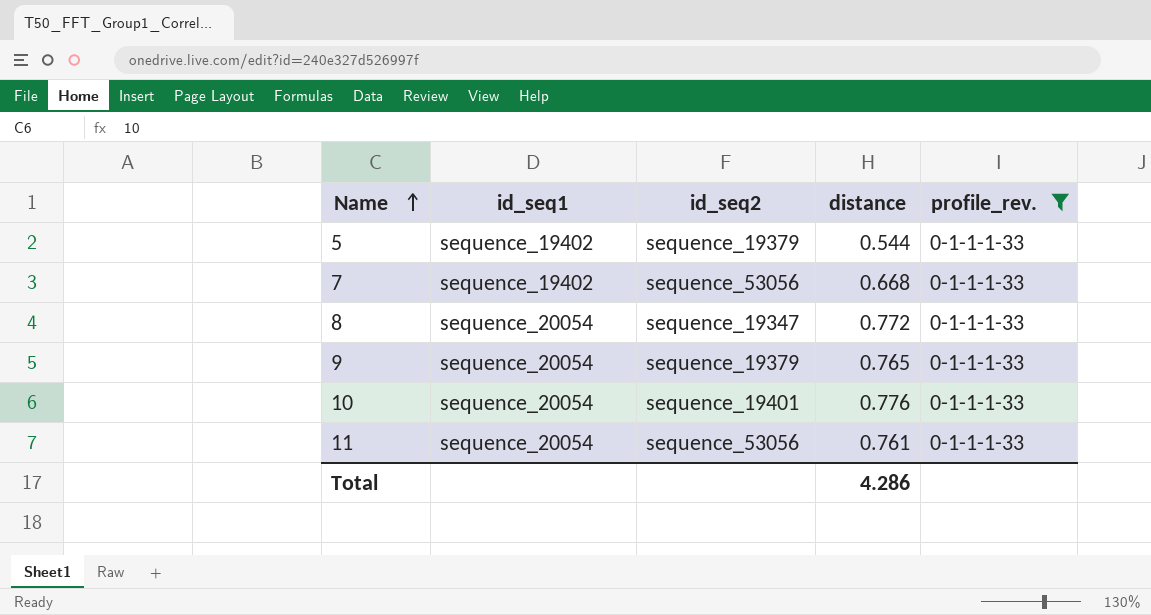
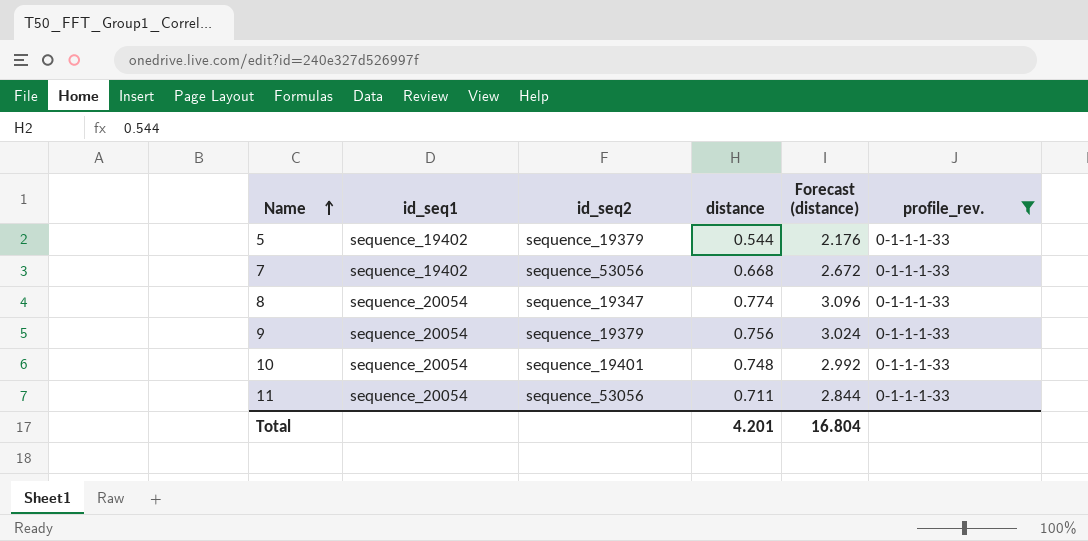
column Forecast (distance) | formula: none -> [distance] * 4
8 | distance: 0.772 -> 0.774
9 | distance: 0.765 -> 0.756
10 | distance: 0.776 -> 0.748
11 | distance: 0.761 -> 0.711
Total | distance: 4.286 -> 4.201

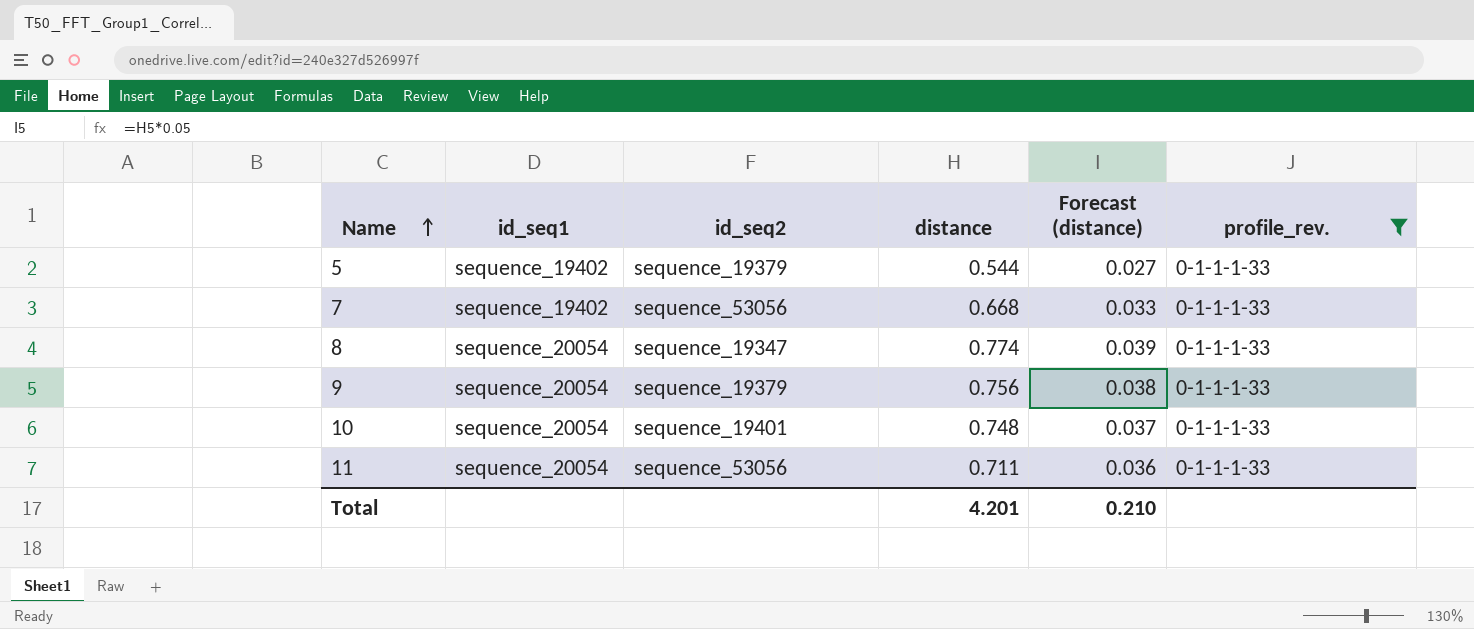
column Forecast (distance) | formula: [distance] * 4 -> [distance] * 0.05
Total | Forecast (distance): 16.804 -> 0.210

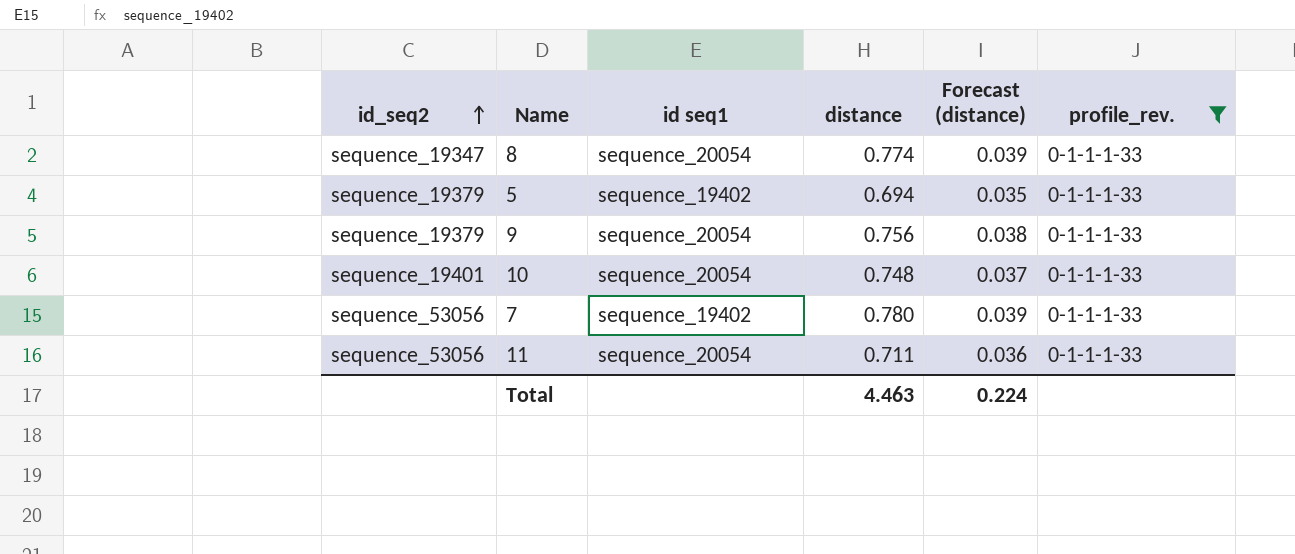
row order: Name ascending -> id_seq2 ascending
column id_seq2 | position: 3 -> 1
column name: id_seq1 -> id seq1
5 | distance: 0.544 -> 0.694
5 | Forecast (distance): 0.027 -> 0.035
7 | distance: 0.668 -> 0.780
7 | Forecast (distance): 0.033 -> 0.039
Total | distance: 4.201 -> 4.463
Total | Forecast (distance): 0.210 -> 0.224

